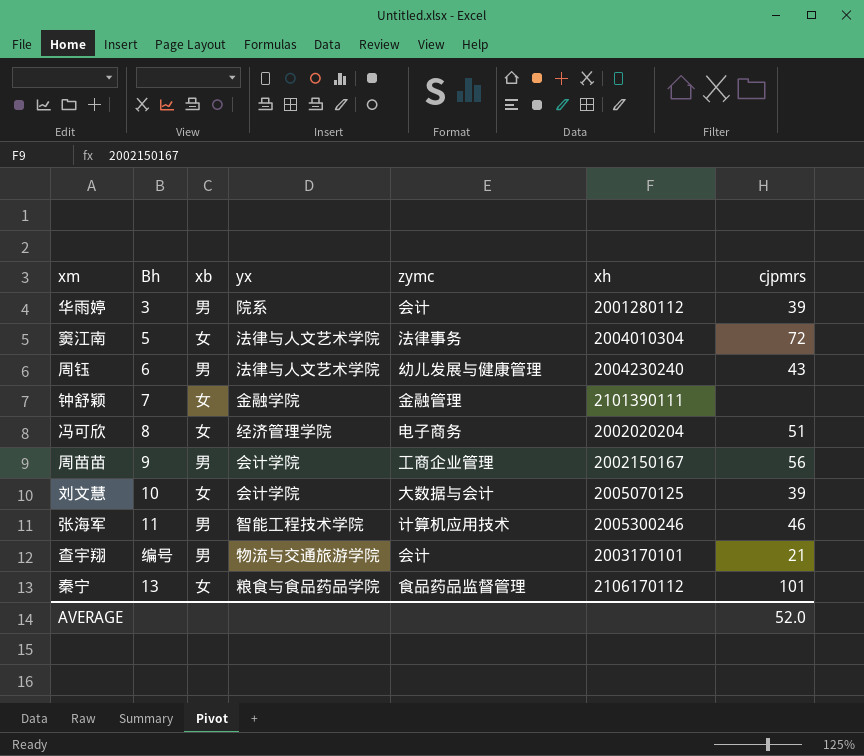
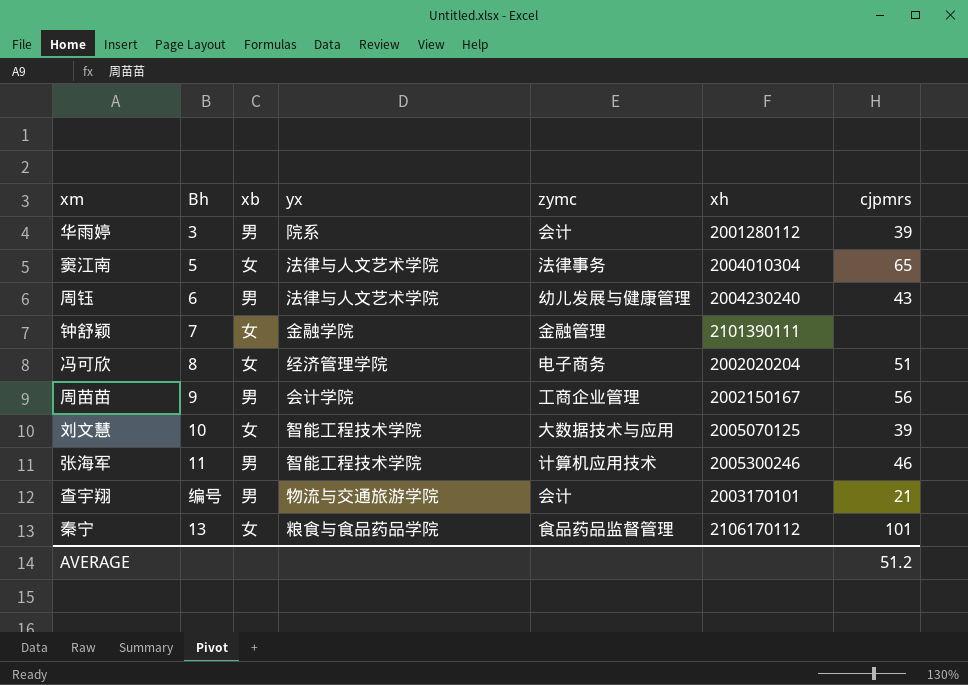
窦江南 | cjpmrs: 72 -> 65
刘文慧 | yx: 会计学院 -> 智能工程技术学院
刘文慧 | zymc: 大数据与会计 -> 大数据技术与应用
AVERAGE | cjpmrs: 52.0 -> 51.2

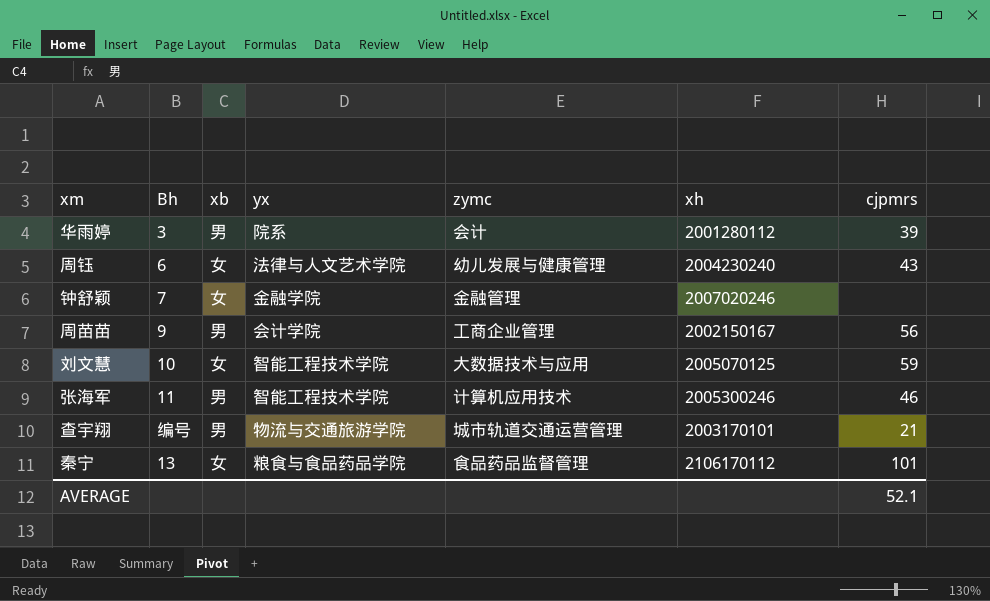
row 窦江南: 5 | 女 | 法律与人文艺术学院 | 法律事务 | 2004010304 | 65 -> none
row 冯可欣: 8 | 女 | 经济管理学院 | 电子商务 | 2002020204 | 51 -> none
周钰 | xb: 男 -> 女
钟舒颖 | xh: 2101390111 -> 2007020246
刘文慧 | cjpmrs: 39 -> 59
查宇翔 | zymc: 会计 -> 城市轨道交通运营管理
AVERAGE | cjpmrs: 51.2 -> 52.1

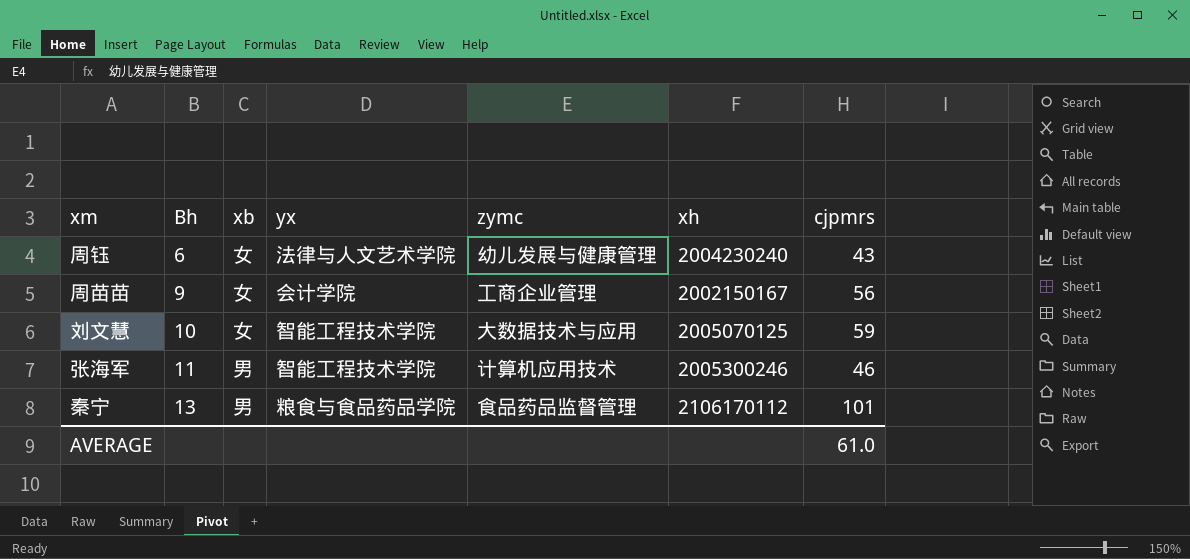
row 华雨婷: 3 | 男 | 院系 | 会计 | 2001280112 | 39 -> none
row 钟舒颖: 7 | 女 | 金融学院 | 金融管理 | 2007020246 | none -> none
row 查宇翔: 编号 | 男 | 物流与交通旅游学院 | 城市轨道交通运营管理 | 2003170101 | 21 -> none
周苗苗 | xb: 男 -> 女
秦宁 | xb: 女 -> 男
AVERAGE | cjpmrs: 52.1 -> 61.0

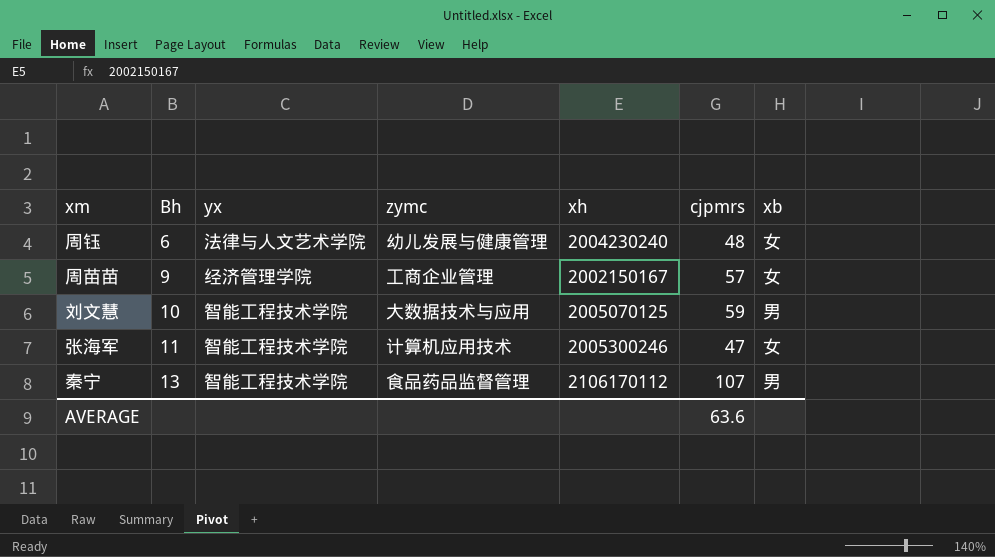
column xb | position: 3 -> 7
周钰 | cjpmrs: 43 -> 48
周苗苗 | yx: 会计学院 -> 经济管理学院
周苗苗 | cjpmrs: 56 -> 57
刘文慧 | xb: 女 -> 男
张海军 | cjpmrs: 46 -> 47
张海军 | xb: 男 -> 女
秦宁 | yx: 粮食与食品药品学院 -> 智能工程技术学院
秦宁 | cjpmrs: 101 -> 107
AVERAGE | cjpmrs: 61.0 -> 63.6

